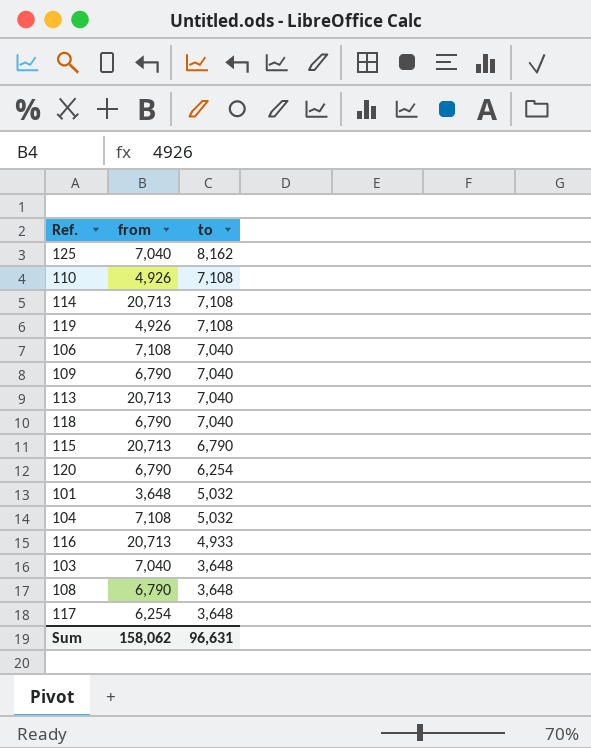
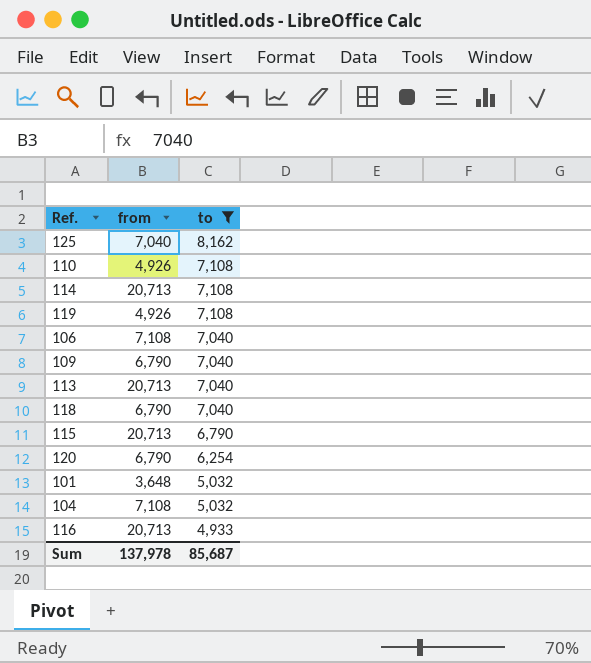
filter: none -> to != 3,648
Sum | from: 158,062 -> 137,978
Sum | to: 96,631 -> 85,687

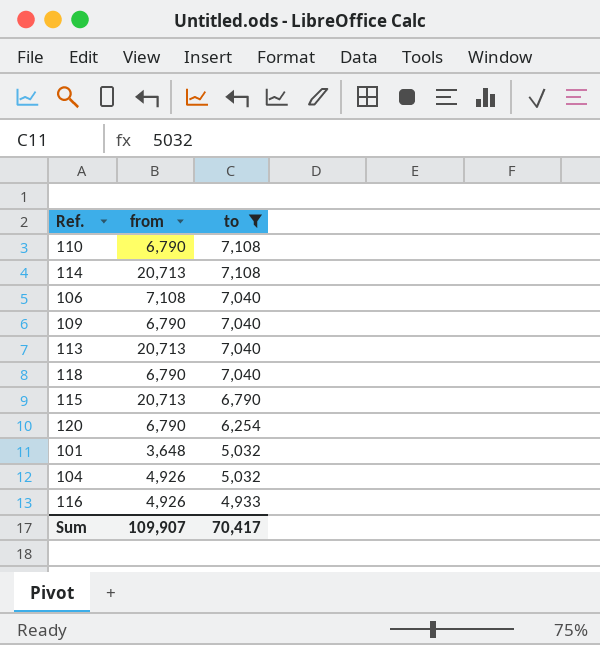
row 125: 7,040 | 8,162 -> none
row 119: 4,926 | 7,108 -> none
110 | from: 4,926 -> 6,790
104 | from: 7,108 -> 4,926
116 | from: 20,713 -> 4,926
Sum | from: 137,978 -> 109,907
Sum | to: 85,687 -> 70,417

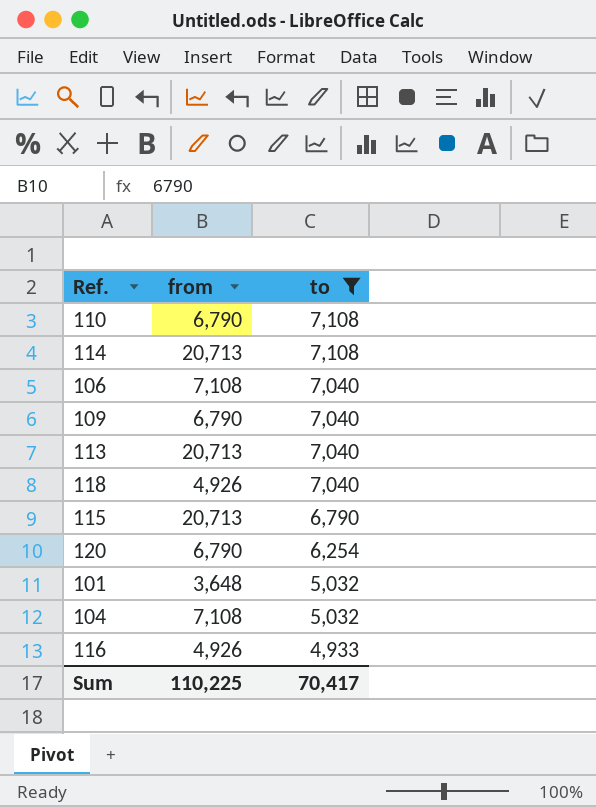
118 | from: 6,790 -> 4,926
104 | from: 4,926 -> 7,108
Sum | from: 109,907 -> 110,225

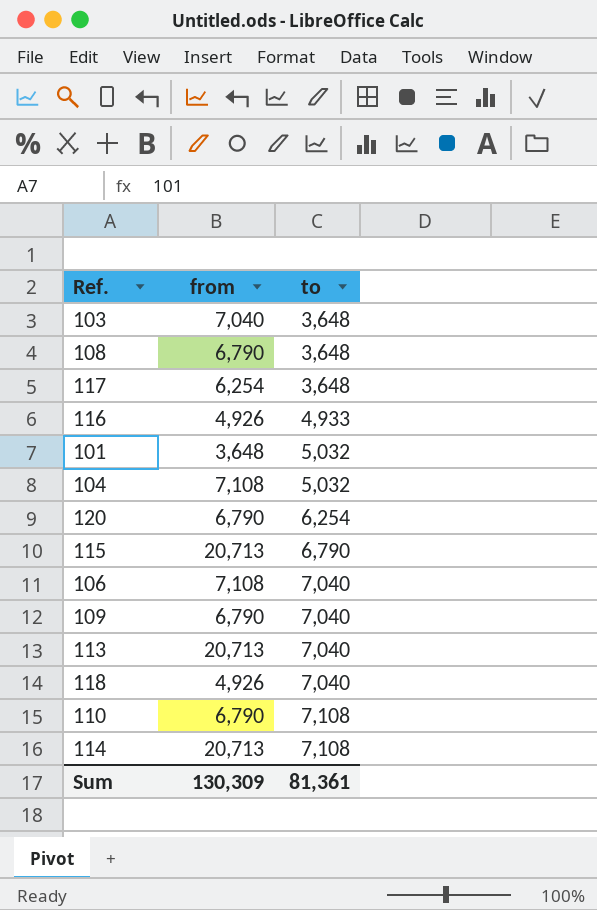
filter: to != 3,648 -> none
row order: to descending -> to ascending
Sum | from: 110,225 -> 130,309
Sum | to: 70,417 -> 81,361

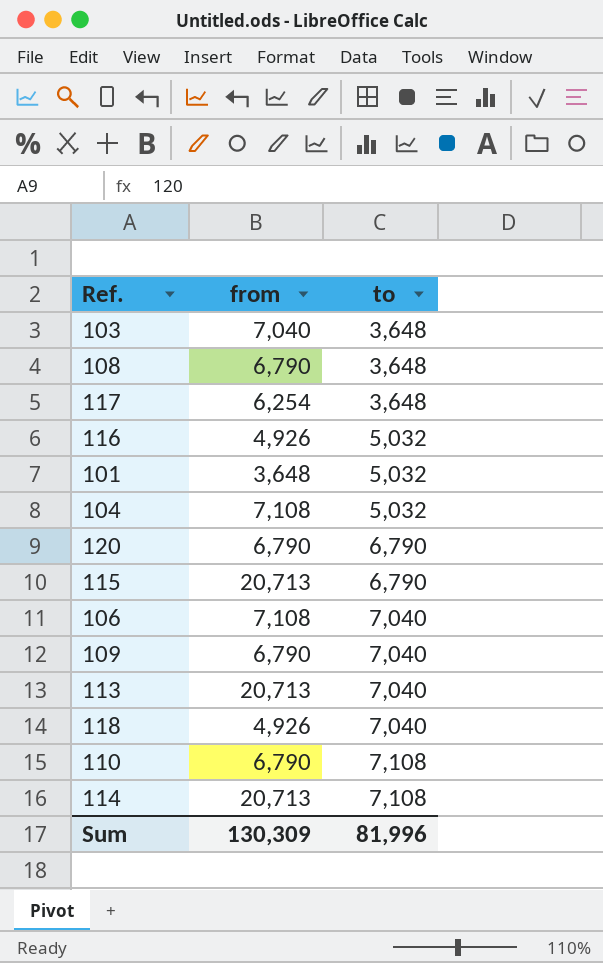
116 | to: 4,933 -> 5,032
120 | to: 6,254 -> 6,790
Sum | to: 81,361 -> 81,996

